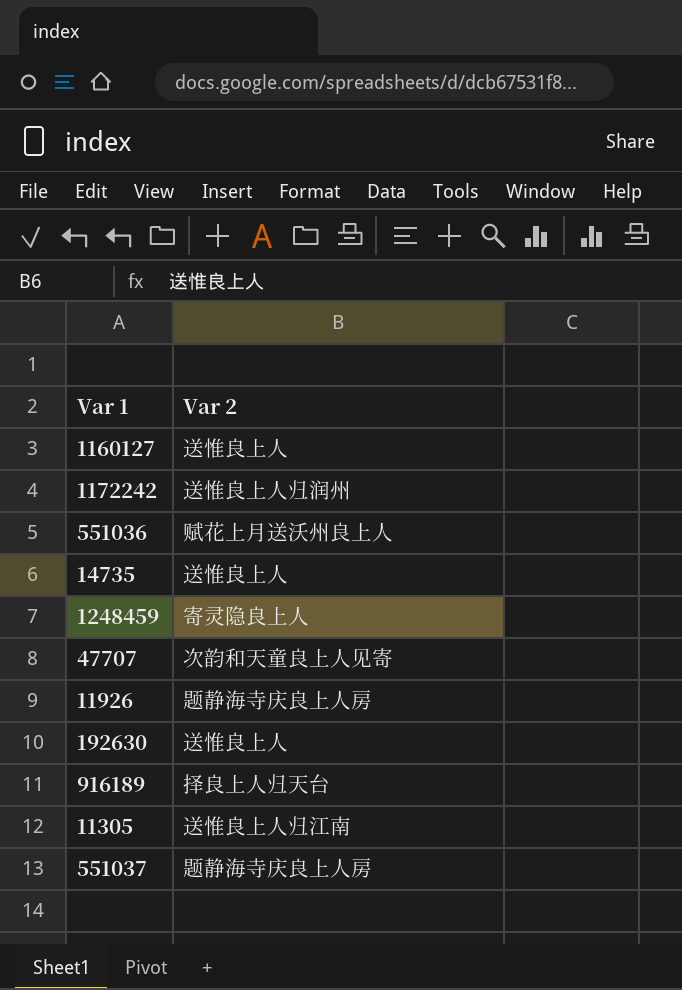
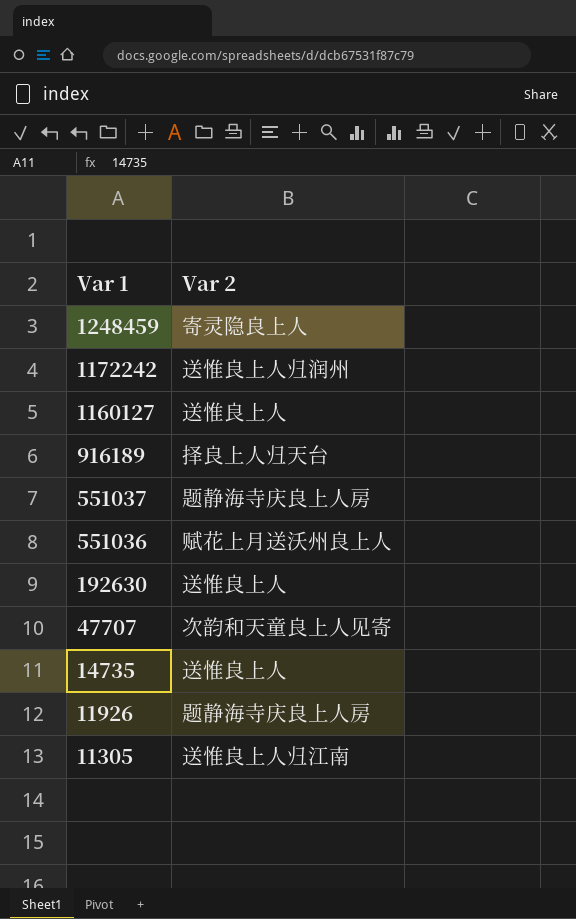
row order: none -> Var 1 descending

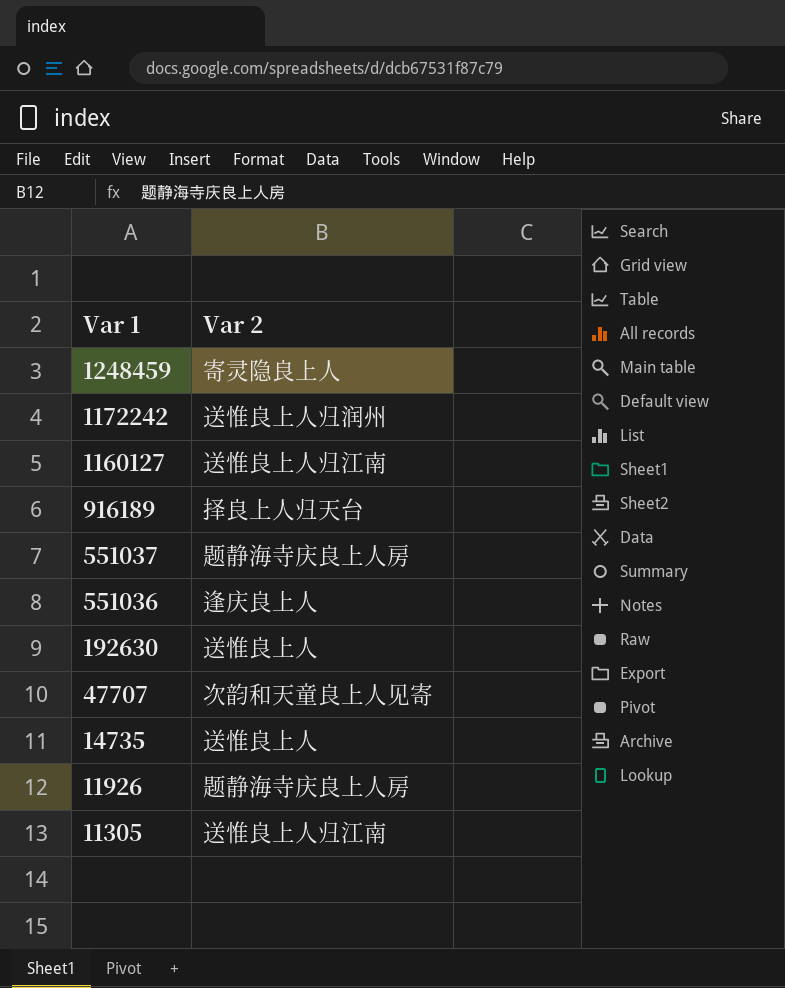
1160127 | Var 2: 送惟良上人 -> 送惟良上人归江南
551036 | Var 2: 赋花上月送沃州良上人 -> 逢庆良上人

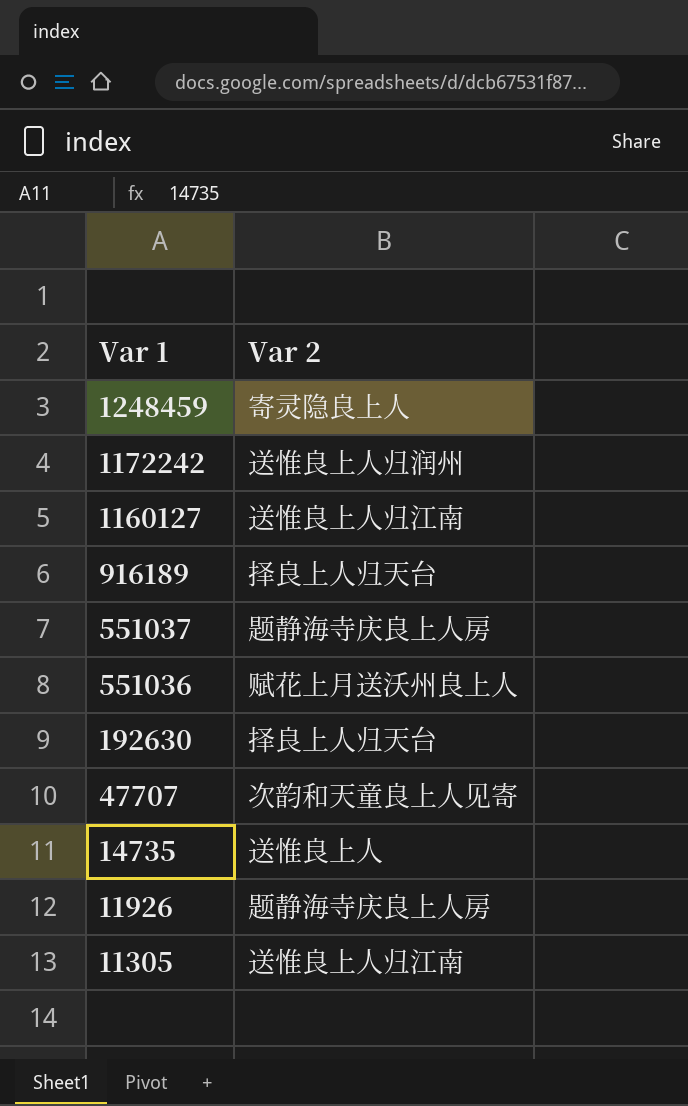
551036 | Var 2: 逢庆良上人 -> 赋花上月送沃州良上人
192630 | Var 2: 送惟良上人 -> 择良上人归天台

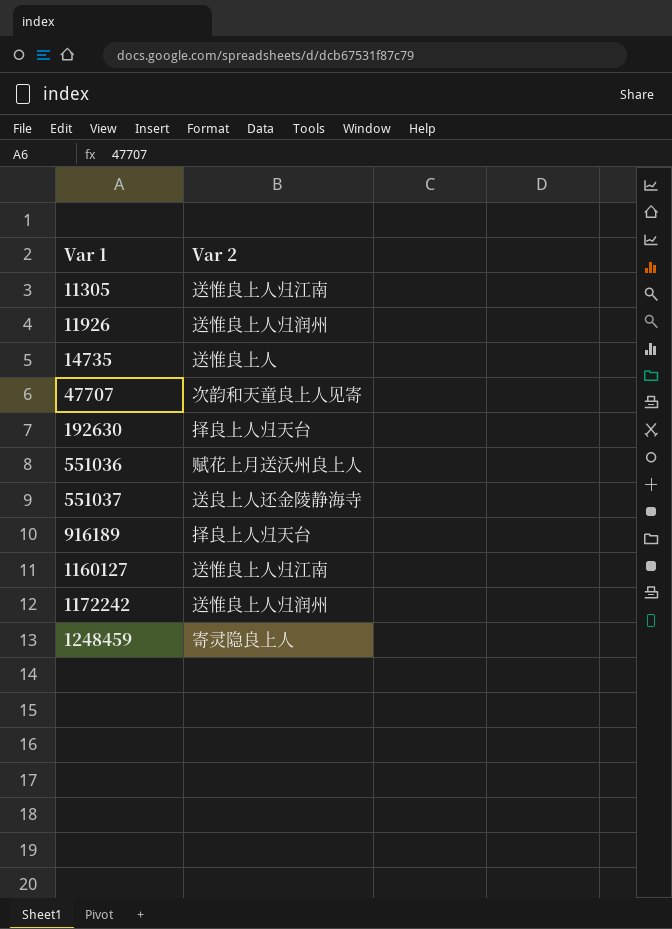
row order: Var 1 descending -> Var 1 ascending
11926 | Var 2: 题静海寺庆良上人房 -> 送惟良上人归润州
551037 | Var 2: 题静海寺庆良上人房 -> 送良上人还金陵静海寺

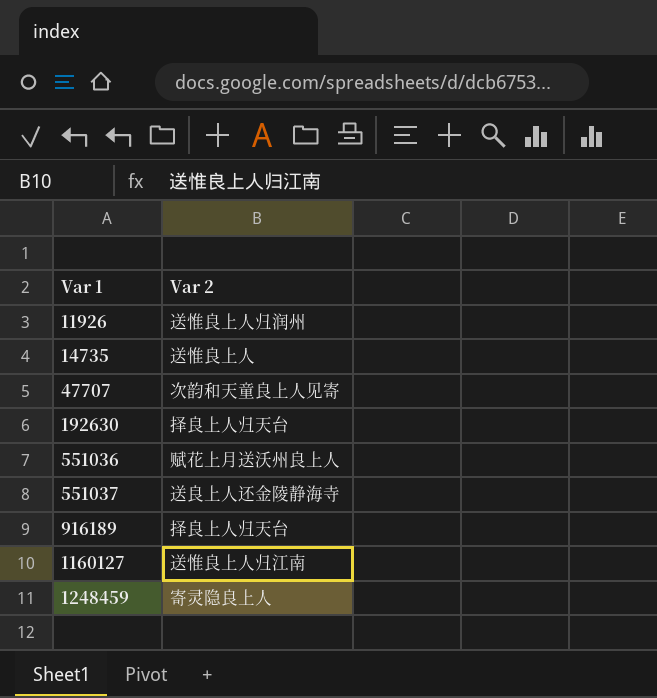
row 11305: 送惟良上人归江南 -> none
row 1172242: 送惟良上人归润州 -> none

